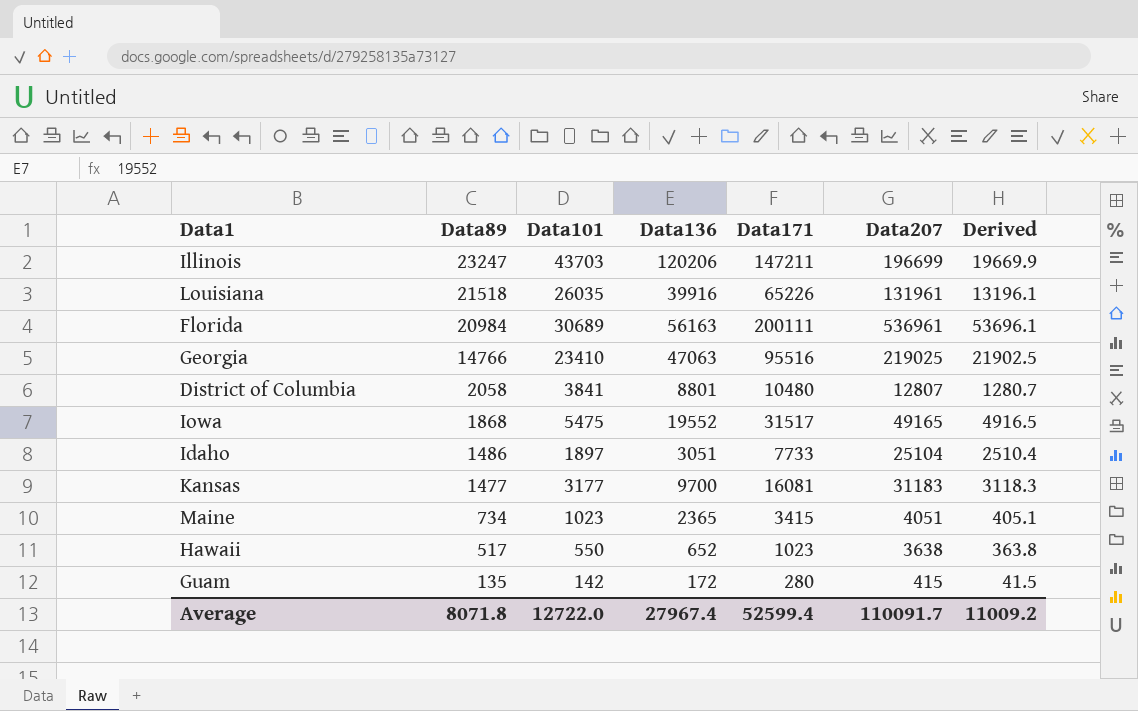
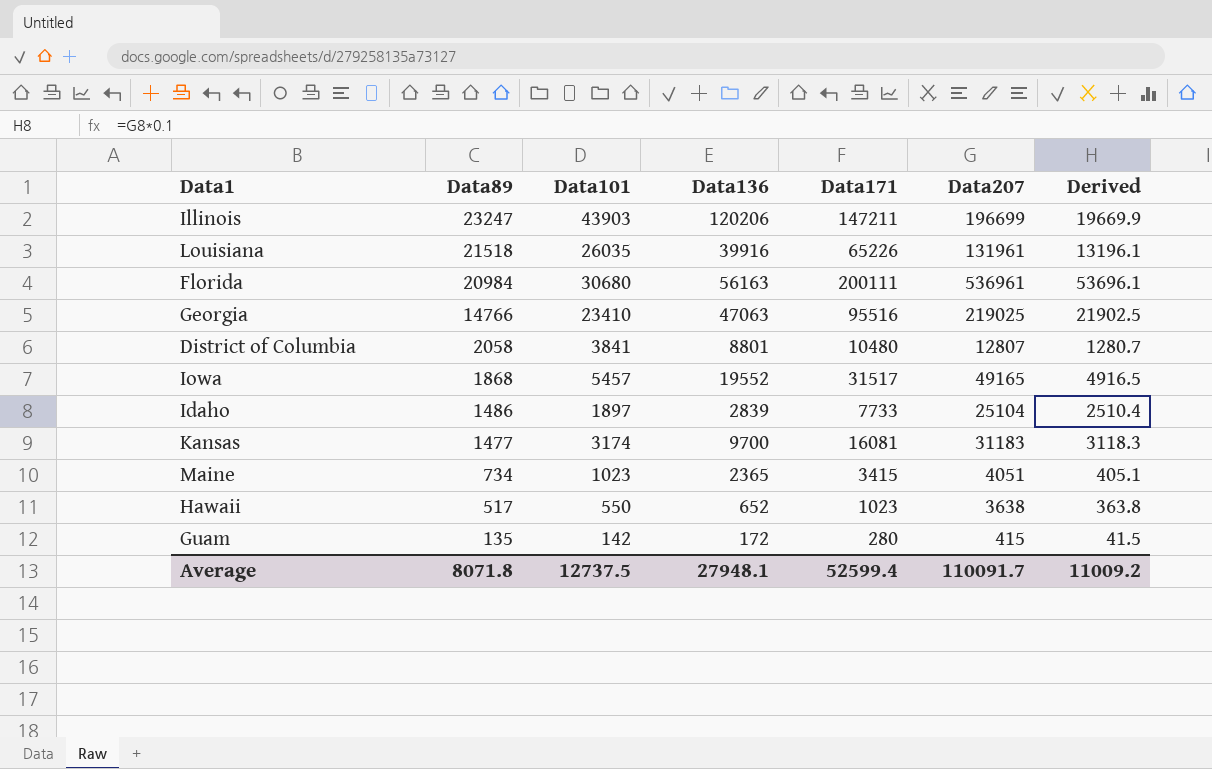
Illinois | Data101: 43703 -> 43903
Florida | Data101: 30689 -> 30680
Iowa | Data101: 5475 -> 5457
Idaho | Data136: 3051 -> 2839
Kansas | Data101: 3177 -> 3174
Average | Data101: 12722.0 -> 12737.5
Average | Data136: 27967.4 -> 27948.1

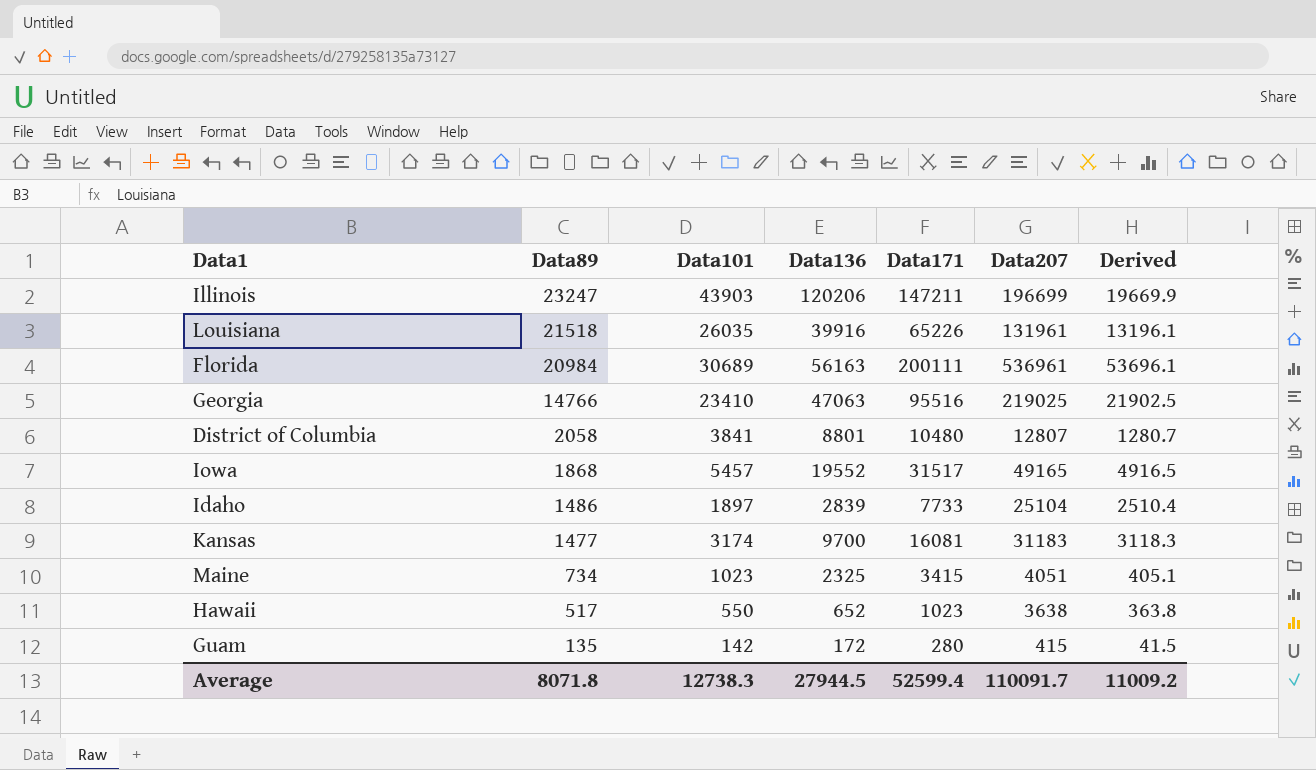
Florida | Data101: 30680 -> 30689
Maine | Data136: 2365 -> 2325
Average | Data101: 12737.5 -> 12738.3
Average | Data136: 27948.1 -> 27944.5

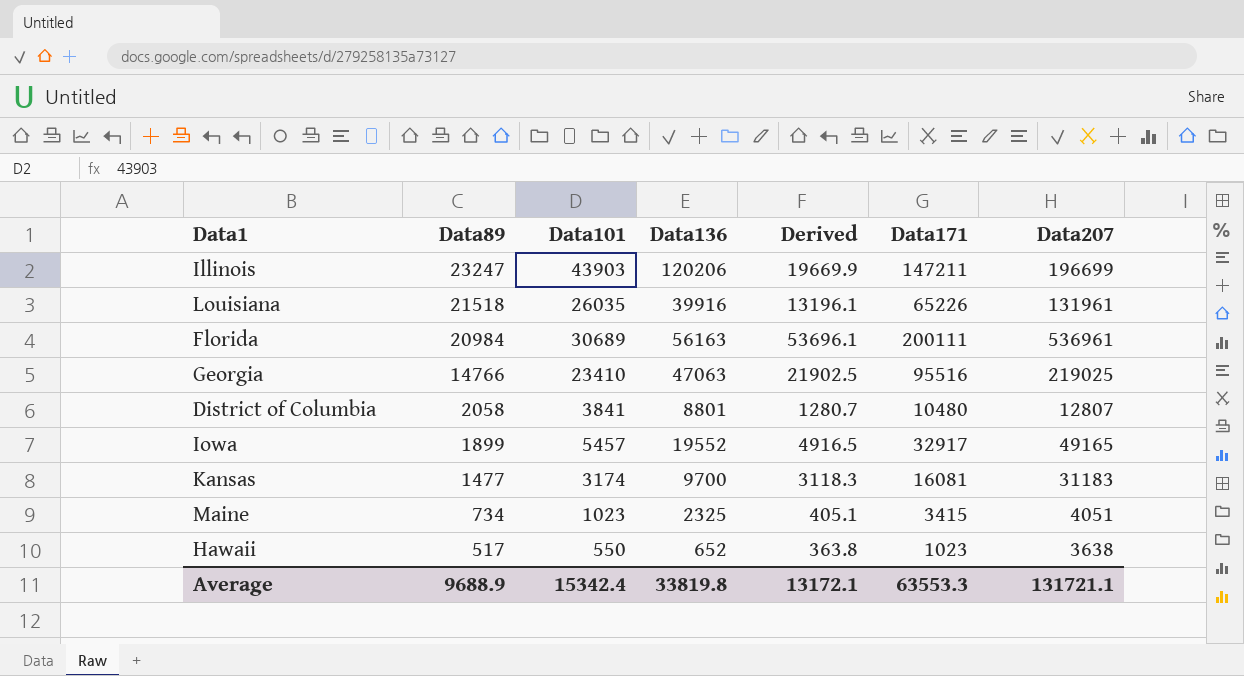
column Derived | position: 7 -> 5
row Idaho: 1486 | 1897 | 2839 | 7733 | 25104 | 2510.4 -> none
row Guam: 135 | 142 | 172 | 280 | 415 | 41.5 -> none
Iowa | Data89: 1868 -> 1899
Iowa | Data171: 31517 -> 32917
Average | Data89: 8071.8 -> 9688.9
Average | Data101: 12738.3 -> 15342.4
Average | Data136: 27944.5 -> 33819.8
Average | Derived: 11009.2 -> 13172.1
Average | Data171: 52599.4 -> 63553.3
Average | Data207: 110091.7 -> 131721.1

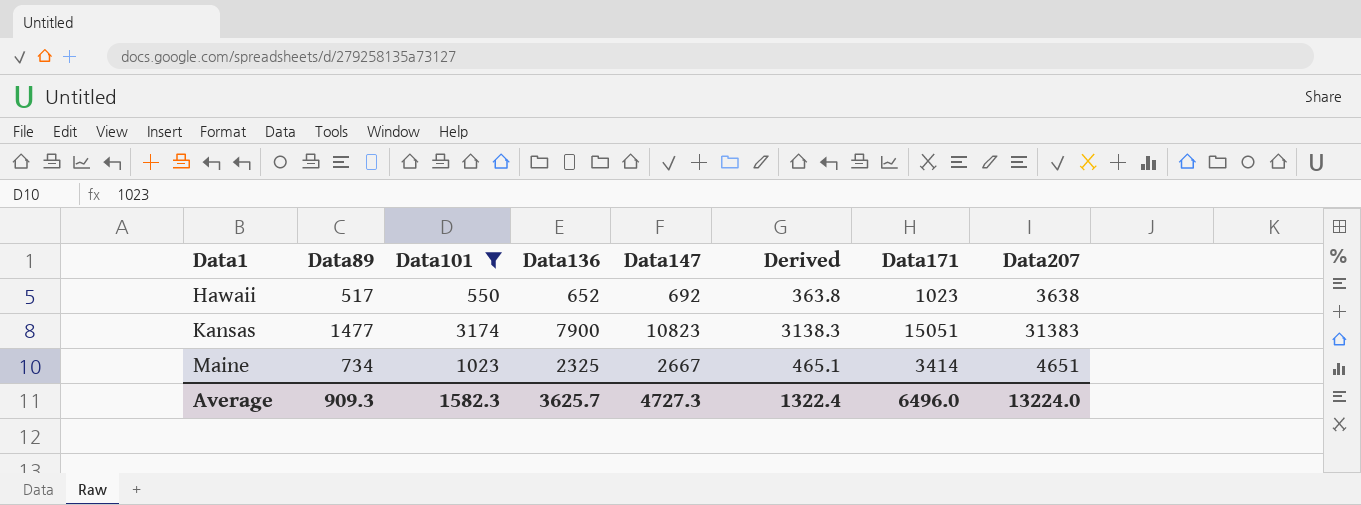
filter: none -> Data101 <= 3174
row order: Data89 descending -> Data1 ascending
column Data147 | position: none -> 5
Kansas | Data136: 9700 -> 7900
Kansas | Derived: 3118.3 -> 3138.3
Kansas | Data171: 16081 -> 15051
Kansas | Data207: 31183 -> 31383
Maine | Derived: 405.1 -> 465.1
Maine | Data171: 3415 -> 3414
Maine | Data207: 4051 -> 4651
Average | Data89: 9688.9 -> 909.3
Average | Data101: 15342.4 -> 1582.3
Average | Data136: 33819.8 -> 3625.7
Average | Derived: 13172.1 -> 1322.4
Average | Data171: 63553.3 -> 6496.0
Average | Data207: 131721.1 -> 13224.0

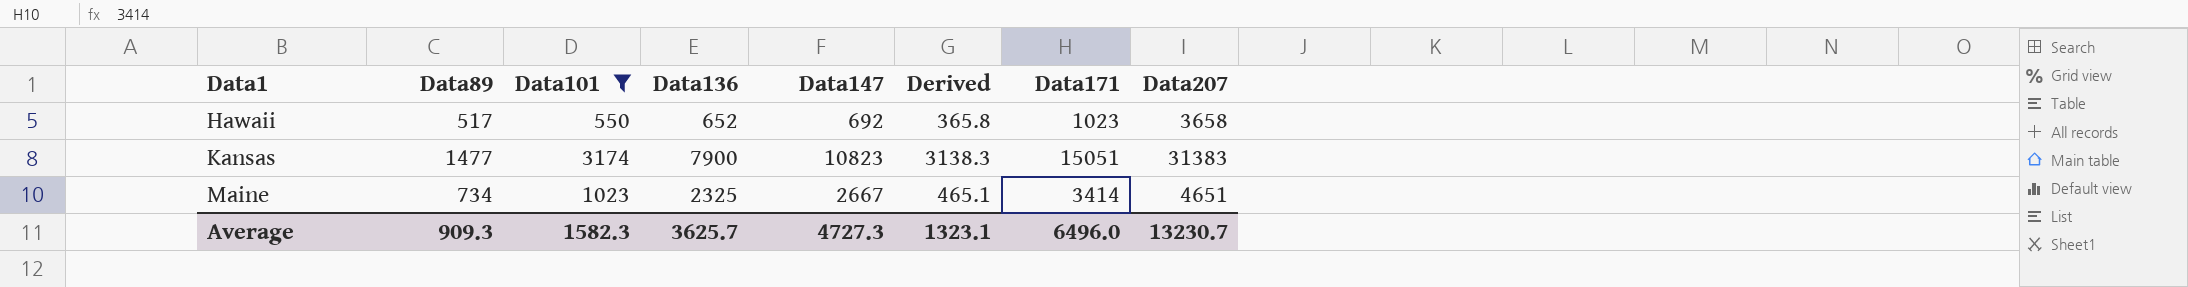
Hawaii | Derived: 363.8 -> 365.8
Hawaii | Data207: 3638 -> 3658
Average | Derived: 1322.4 -> 1323.1
Average | Data207: 13224.0 -> 13230.7

